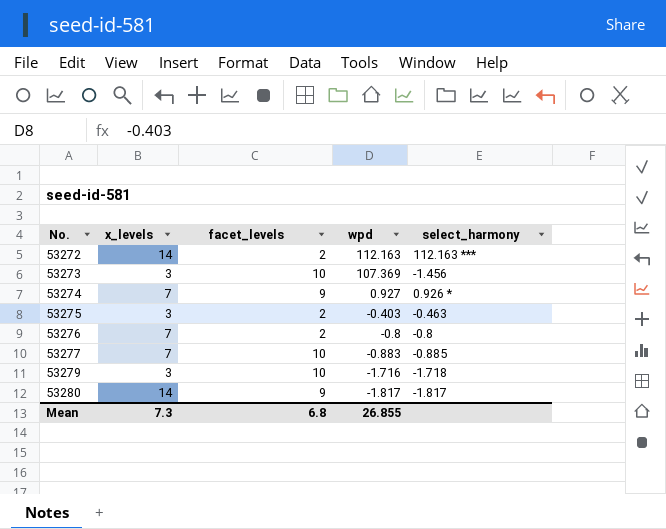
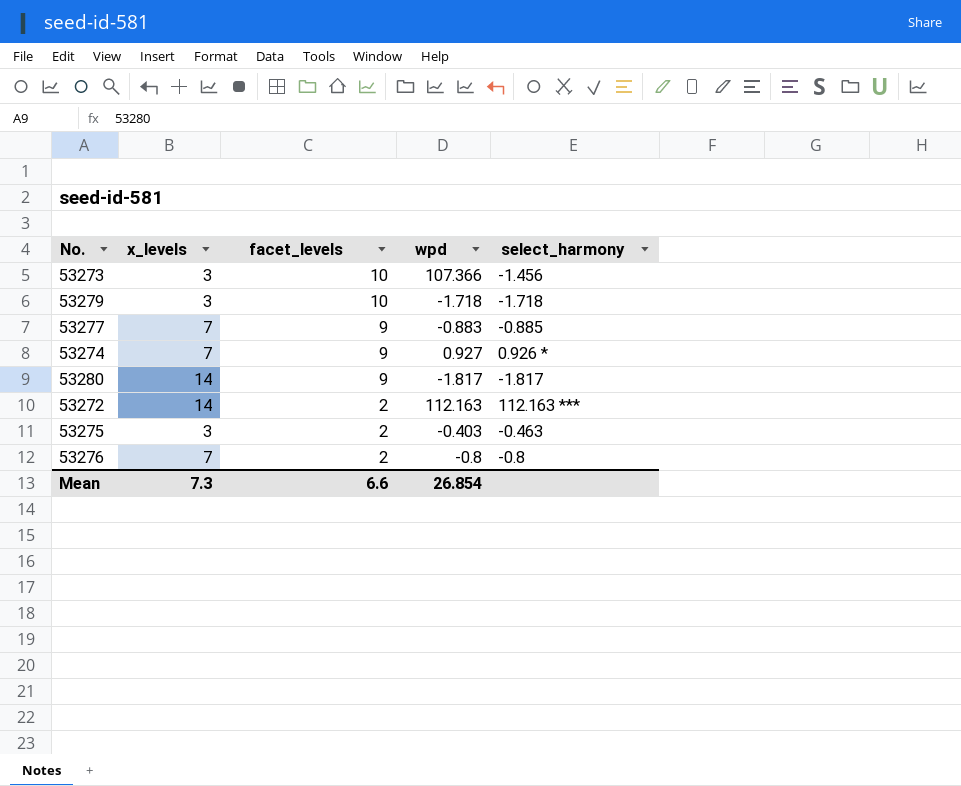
row order: No. ascending -> facet_levels descending
53273 | wpd: 107.369 -> 107.366
53279 | wpd: -1.716 -> -1.718
53277 | facet_levels: 10 -> 9
Mean | facet_levels: 6.8 -> 6.6
Mean | wpd: 26.855 -> 26.854

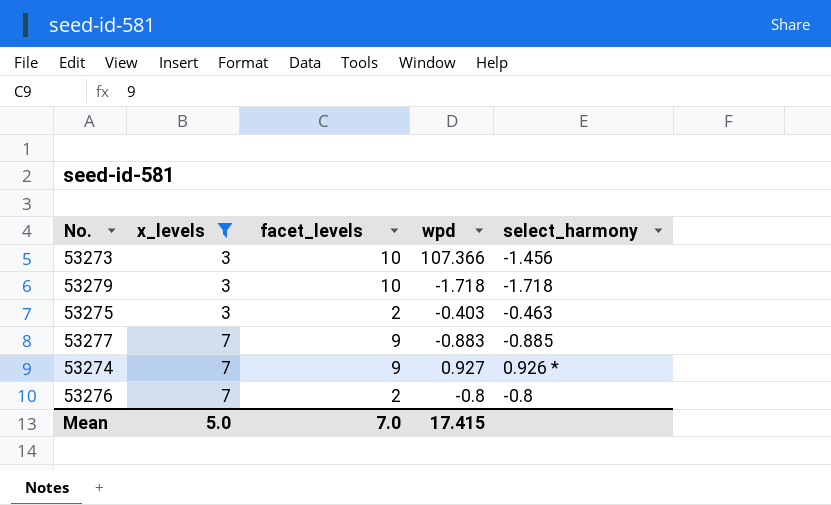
filter: none -> x_levels != 14
row order: facet_levels descending -> x_levels ascending
Mean | x_levels: 7.3 -> 5.0
Mean | facet_levels: 6.6 -> 7.0
Mean | wpd: 26.854 -> 17.415

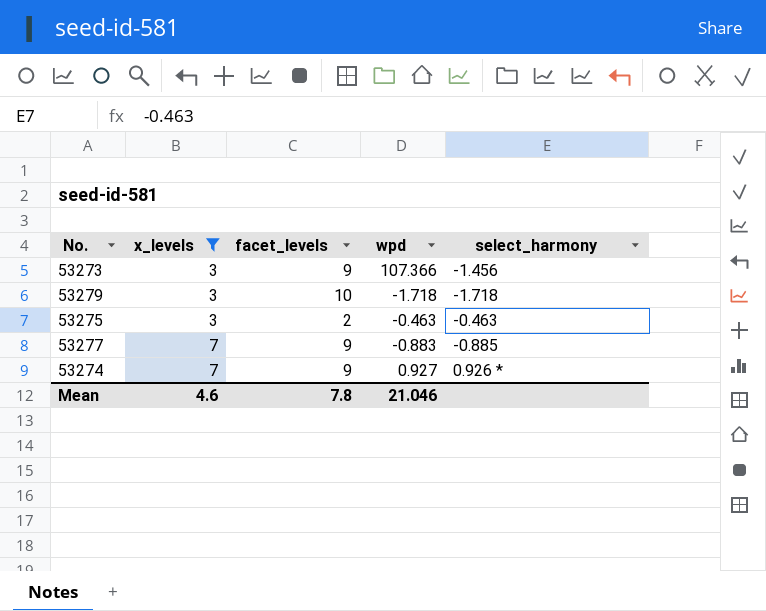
row 53276: 7 | 2 | -0.8 | -0.8 -> none
53273 | facet_levels: 10 -> 9
53275 | wpd: -0.403 -> -0.463
Mean | x_levels: 5.0 -> 4.6
Mean | facet_levels: 7.0 -> 7.8
Mean | wpd: 17.415 -> 21.046

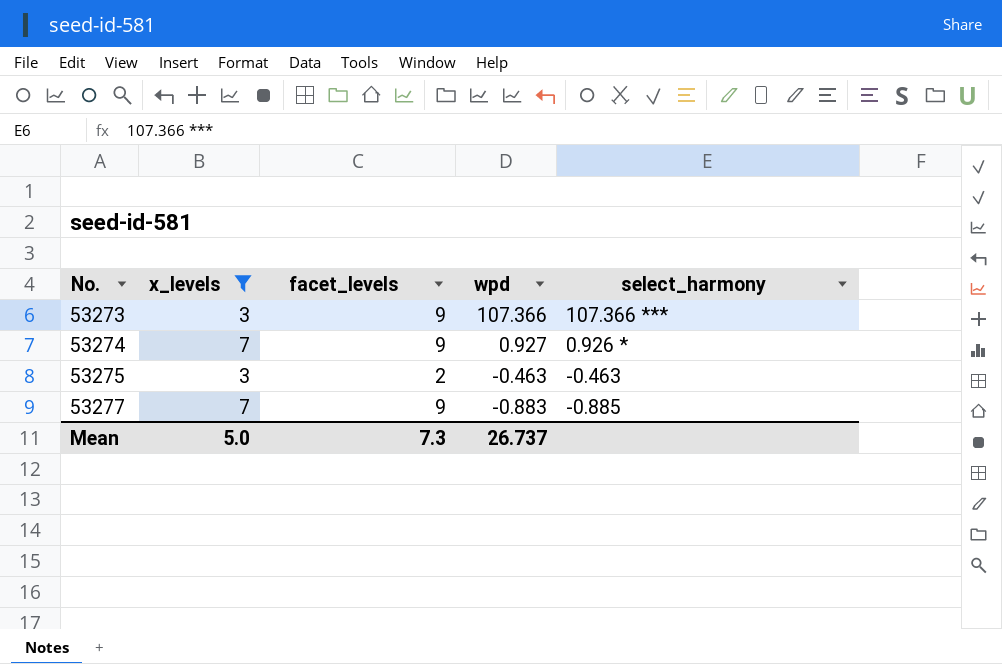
row order: x_levels ascending -> No. ascending
row 53279: 3 | 10 | -1.718 | -1.718 -> none
53273 | select_harmony: -1.456 -> 107.366 ***
Mean | x_levels: 4.6 -> 5.0
Mean | facet_levels: 7.8 -> 7.3
Mean | wpd: 21.046 -> 26.737

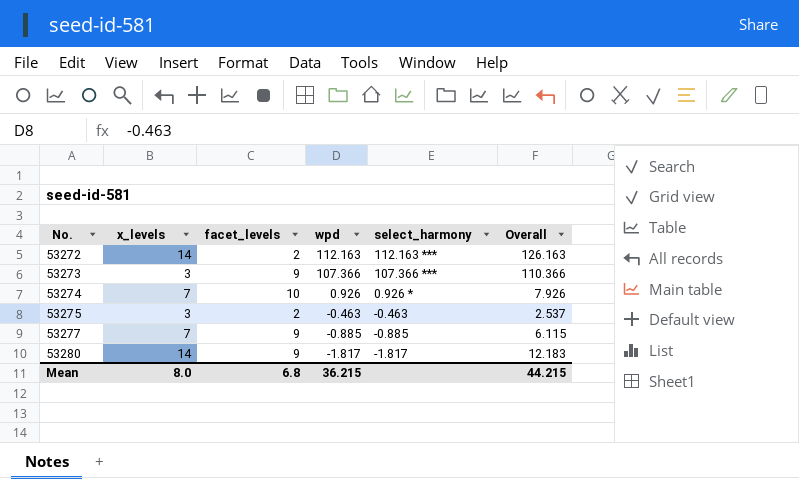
filter: x_levels != 14 -> none
column Overall | formula: none -> [x_levels] + [wpd]
53274 | facet_levels: 9 -> 10
53274 | wpd: 0.927 -> 0.926
53277 | wpd: -0.883 -> -0.885
Mean | x_levels: 5.0 -> 8.0
Mean | facet_levels: 7.3 -> 6.8
Mean | wpd: 26.737 -> 36.215

